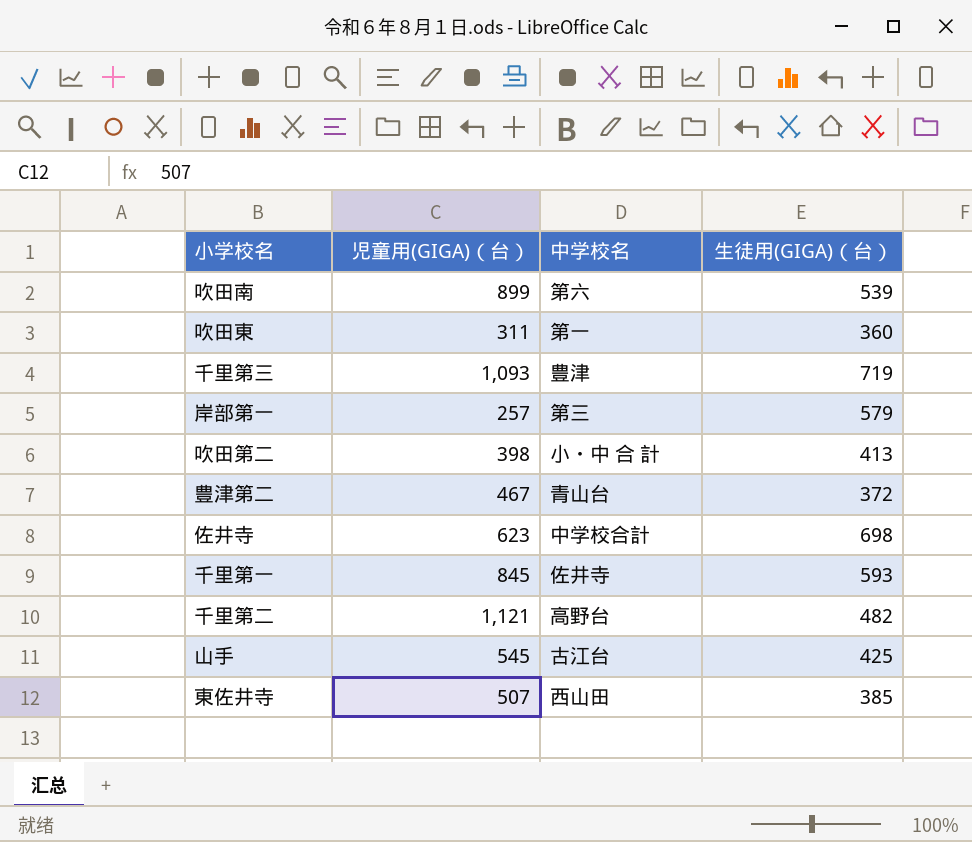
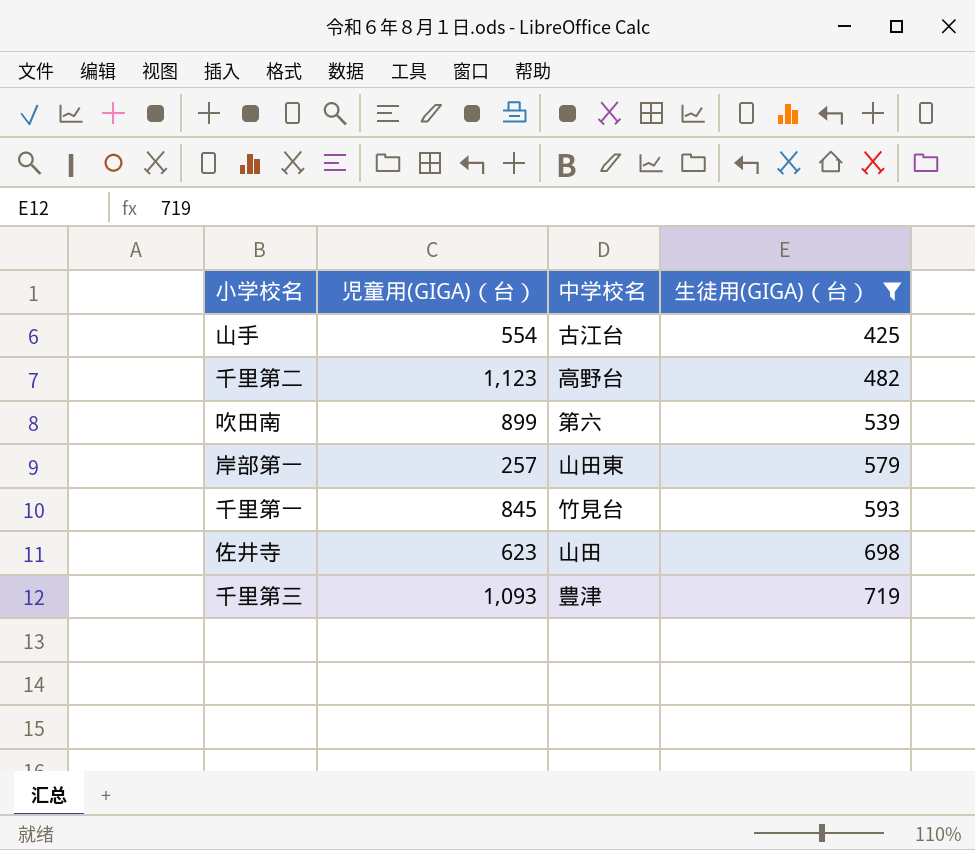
filter: none -> 生徒用(GIGA)（台） >= 425
row order: none -> 生徒用(GIGA)（台） ascending
山手 | 児童用(GIGA)（台）: 545 -> 554
千里第二 | 児童用(GIGA)（台）: 1,121 -> 1,123
岸部第一 | 中学校名: 第三 -> 山田東
千里第一 | 中学校名: 佐井寺 -> 竹見台
佐井寺 | 中学校名: 中学校合計 -> 山田

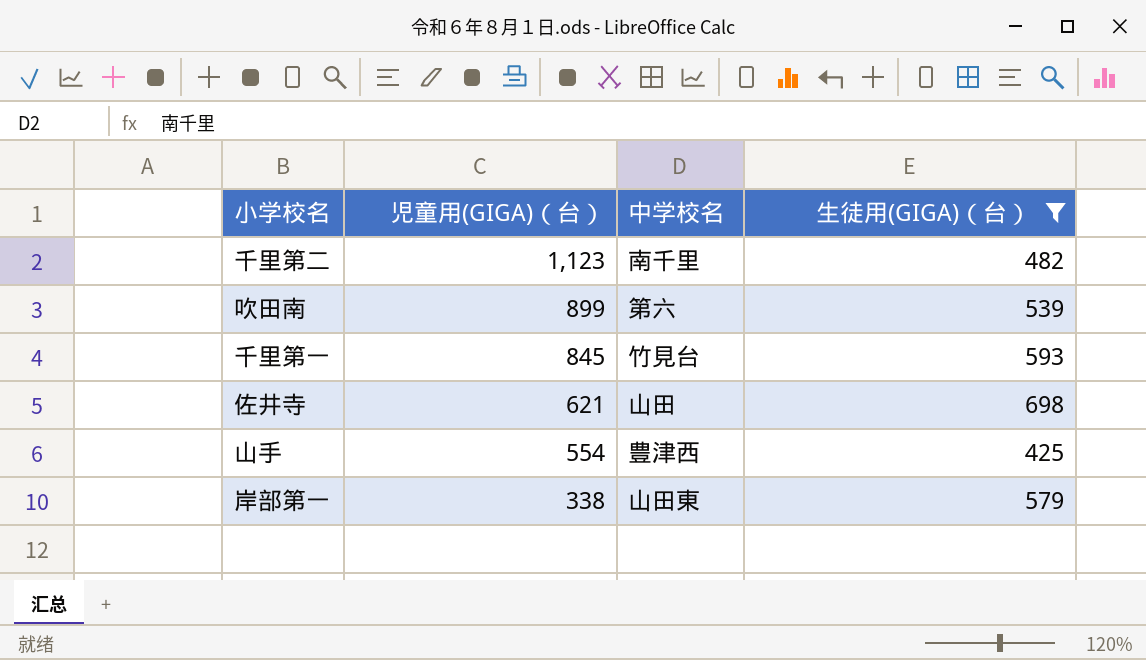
row order: 生徒用(GIGA)（台） ascending -> 児童用(GIGA)（台） descending
row 千里第三: 1,093 | 豊津 | 719 -> none
千里第二 | 中学校名: 高野台 -> 南千里
佐井寺 | 児童用(GIGA)（台）: 623 -> 621
山手 | 中学校名: 古江台 -> 豊津西
岸部第一 | 児童用(GIGA)（台）: 257 -> 338

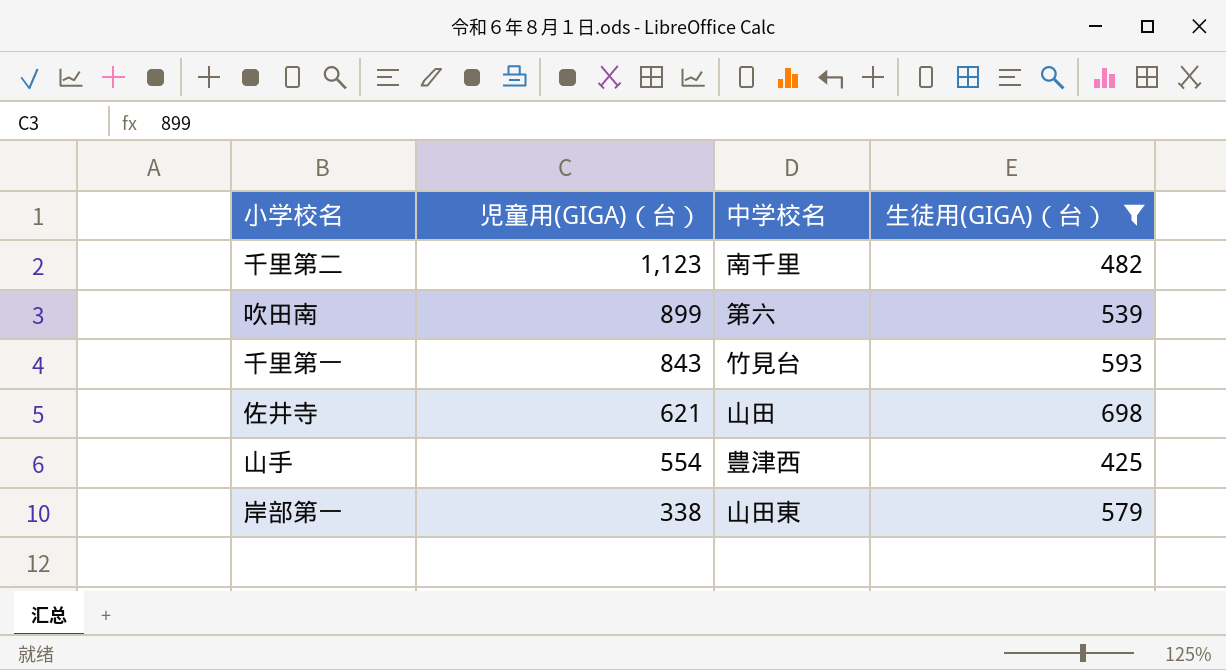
千里第一 | 児童用(GIGA)（台）: 845 -> 843

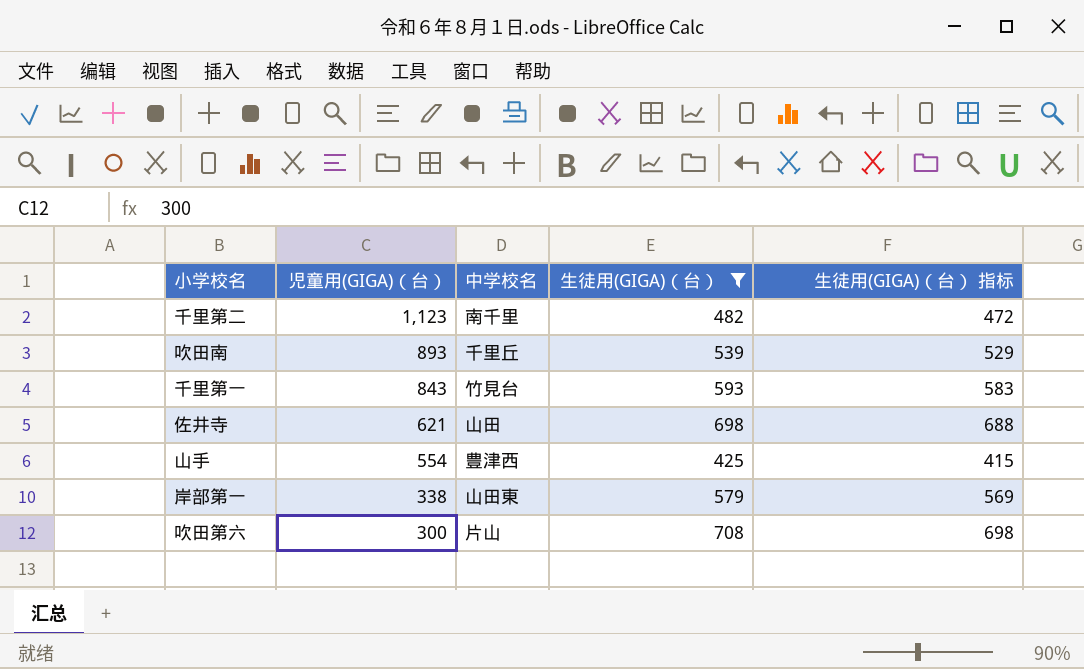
column 生徒用(GIGA)（台） 指标 | formula: none -> [生徒用(GIGA)（台）] - 10
吹田南 | 児童用(GIGA)（台）: 899 -> 893
吹田南 | 中学校名: 第六 -> 千里丘
row 吹田第六: none -> 300 | 片山 | 708 | 698

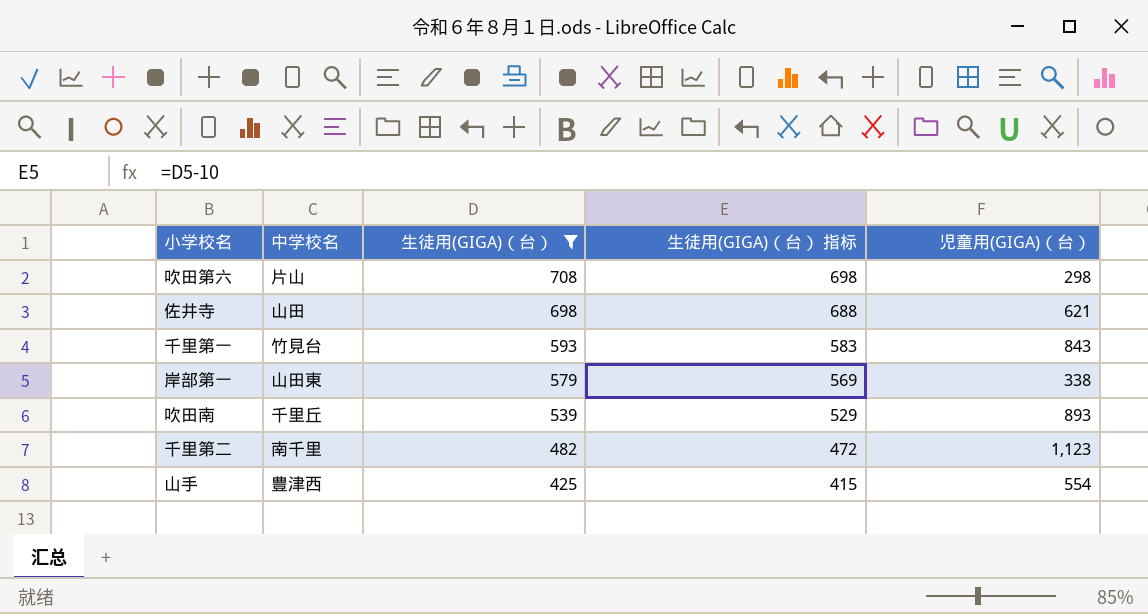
row order: 児童用(GIGA)（台） descending -> 生徒用(GIGA)（台） descending
column 児童用(GIGA)（台） | position: 2 -> 5
吹田第六 | 児童用(GIGA)（台）: 300 -> 298

